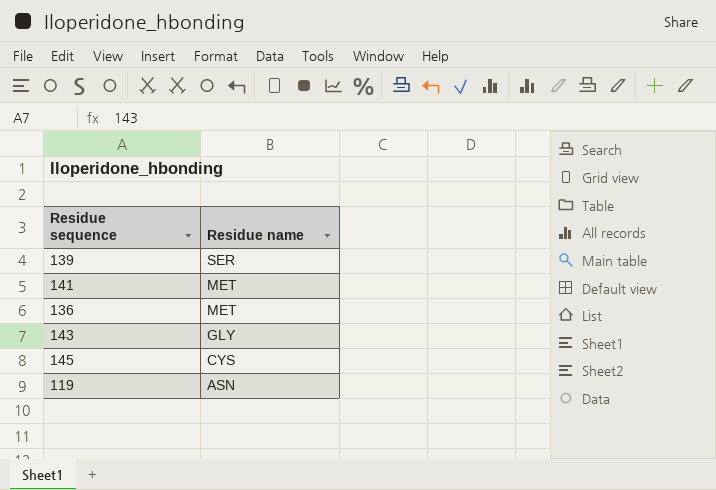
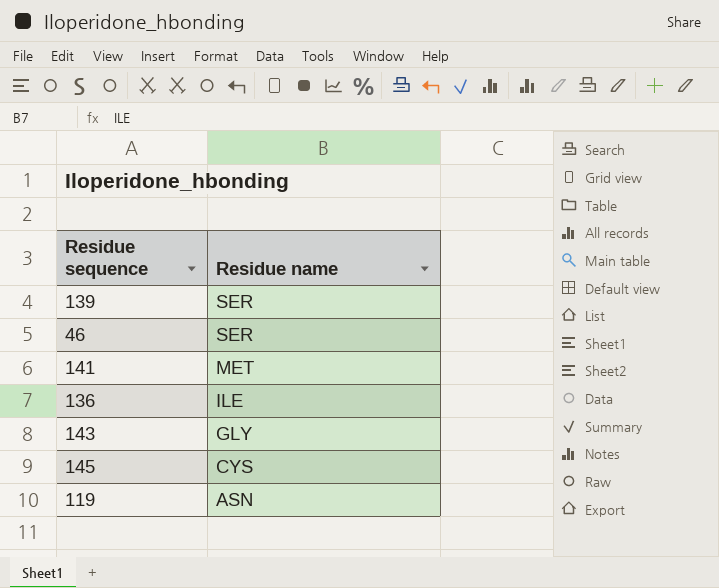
row 46: none -> SER
136 | Residue name: MET -> ILE

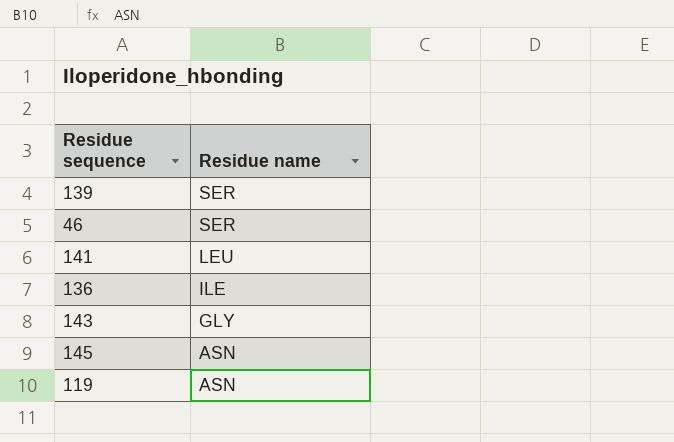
141 | Residue name: MET -> LEU
145 | Residue name: CYS -> ASN

